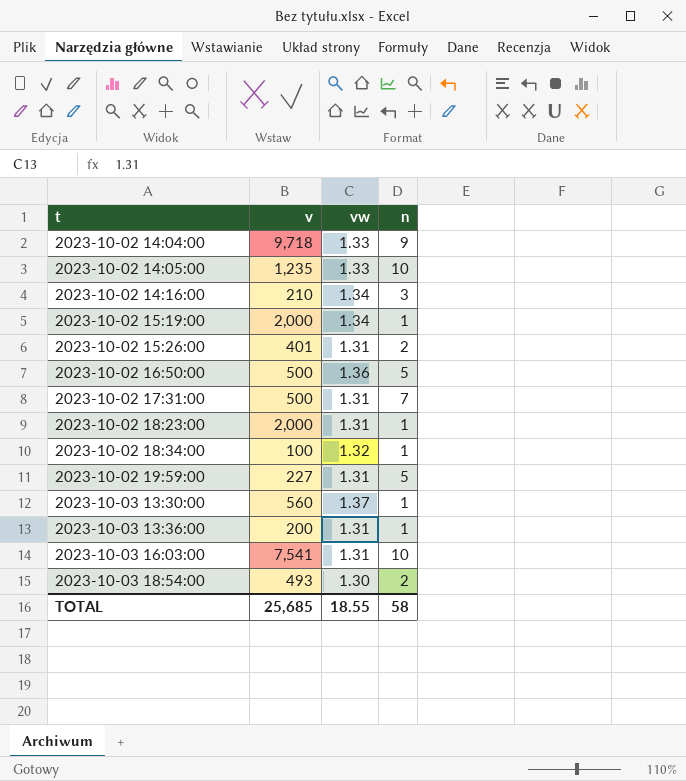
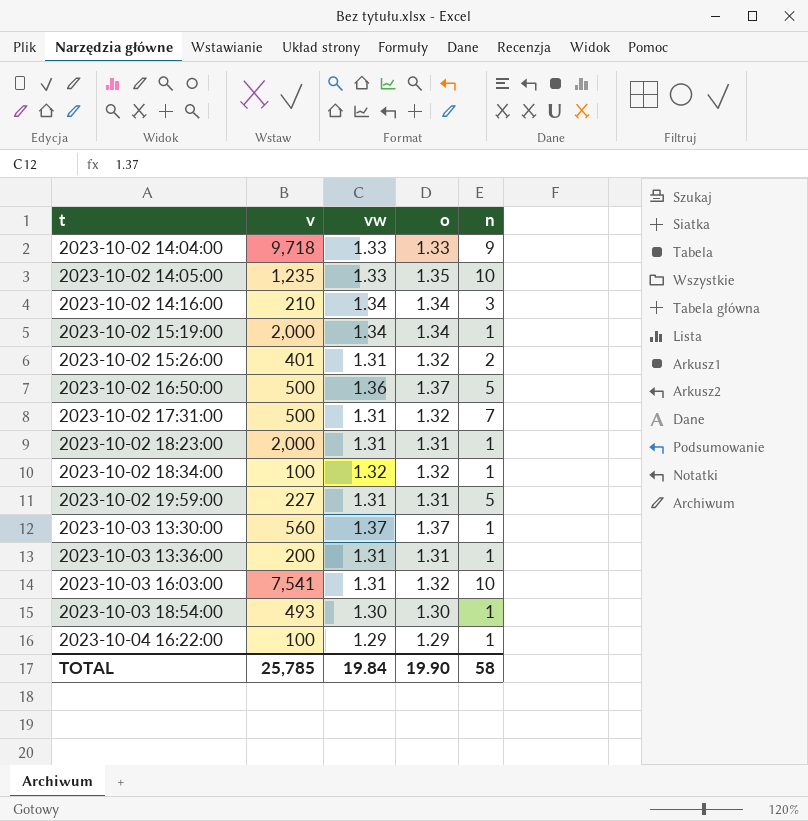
column o | position: none -> 4
2023-10-03 18:54:00 | n: 2 -> 1
row 2023-10-04 16:22:00: none -> 100 | 1.29 | 1.29 | 1
TOTAL | v: 25,685 -> 25,785
TOTAL | vw: 18.55 -> 19.84

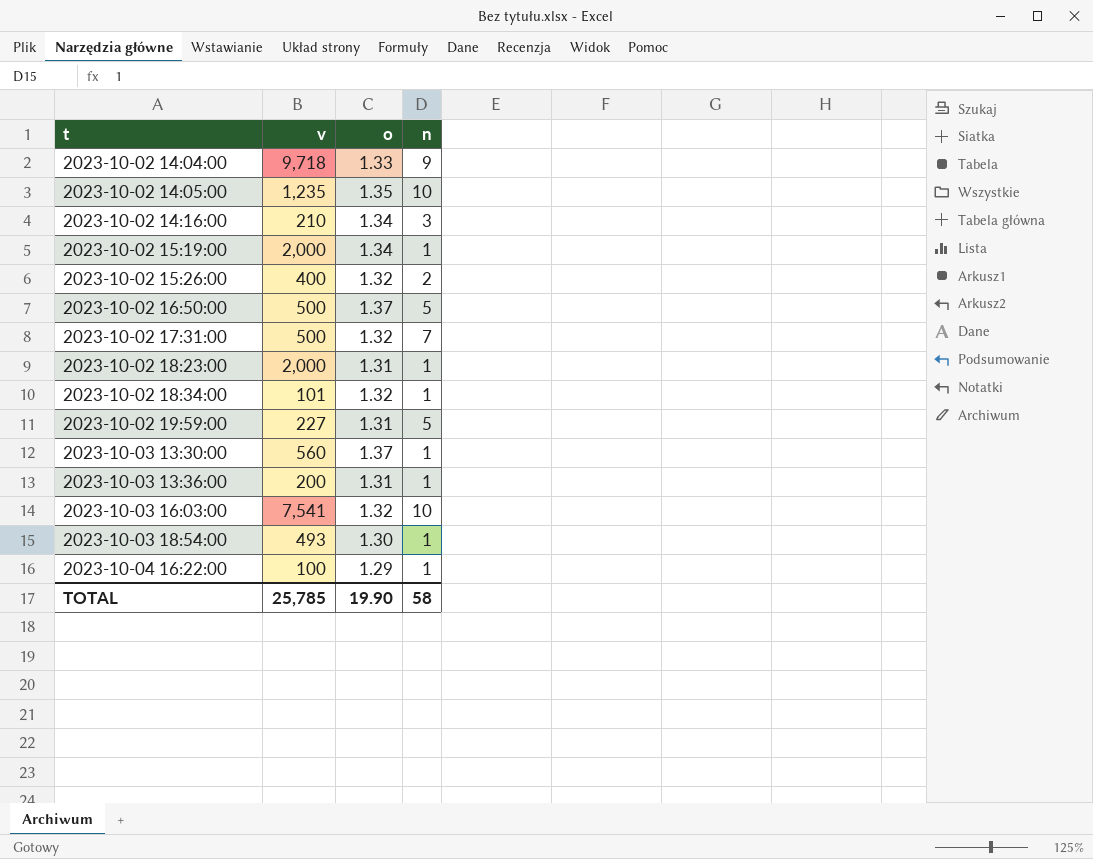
column vw | position: 3 -> none
2023-10-02 15:26:00 | v: 401 -> 400
2023-10-02 18:34:00 | v: 100 -> 101

